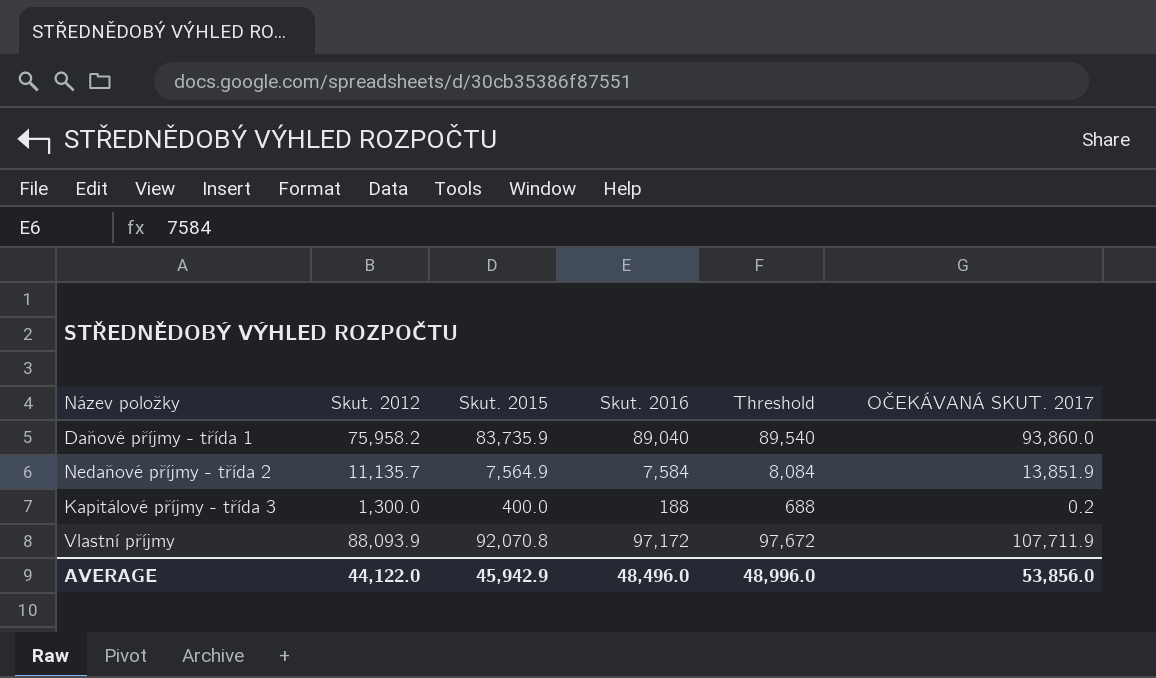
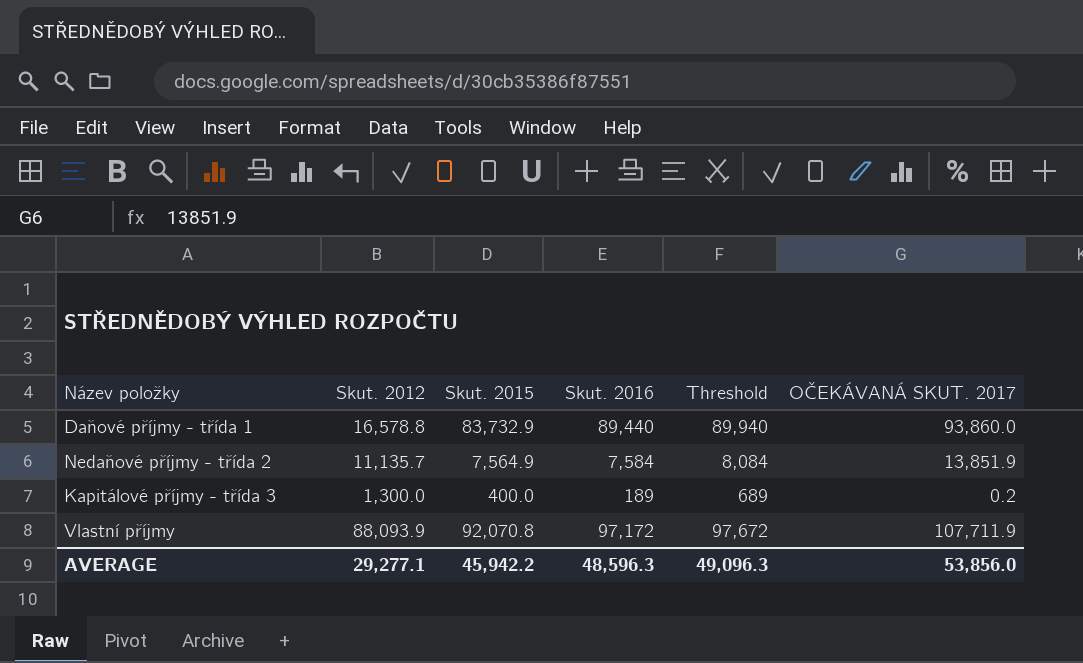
Daňové příjmy - třída 1 | Skut. 2012: 75,958.2 -> 16,578.8
Daňové příjmy - třída 1 | Skut. 2015: 83,735.9 -> 83,732.9
Daňové příjmy - třída 1 | Skut. 2016: 89,040 -> 89,440
Daňové příjmy - třída 1 | Threshold: 89,540 -> 89,940
Kapitálové příjmy - třída 3 | Skut. 2016: 188 -> 189
Kapitálové příjmy - třída 3 | Threshold: 688 -> 689
AVERAGE | Skut. 2012: 44,122.0 -> 29,277.1
AVERAGE | Skut. 2015: 45,942.9 -> 45,942.2
AVERAGE | Skut. 2016: 48,496.0 -> 48,596.3
AVERAGE | Threshold: 48,996.0 -> 49,096.3

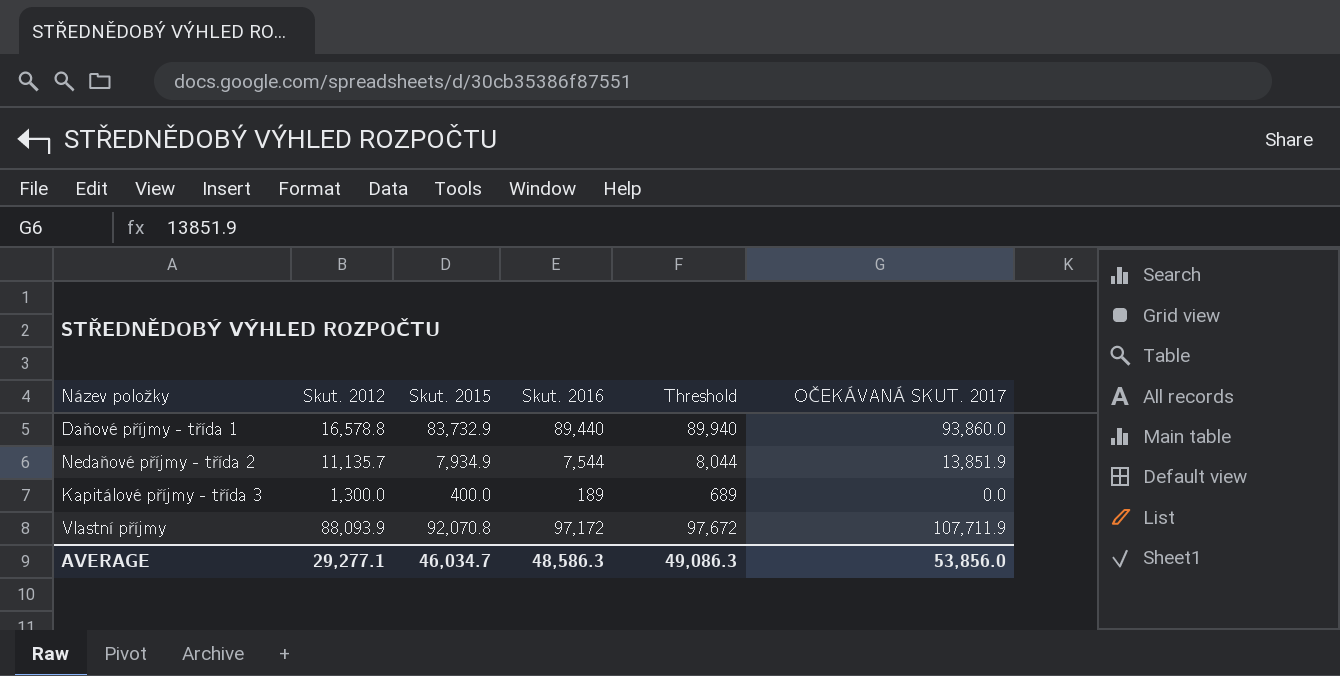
Nedaňové příjmy - třída 2 | Skut. 2015: 7,564.9 -> 7,934.9
Nedaňové příjmy - třída 2 | Skut. 2016: 7,584 -> 7,544
Nedaňové příjmy - třída 2 | Threshold: 8,084 -> 8,044
Kapitálové příjmy - třída 3 | OČEKÁVANÁ SKUT. 2017: 0.2 -> 0.0
AVERAGE | Skut. 2015: 45,942.2 -> 46,034.7
AVERAGE | Skut. 2016: 48,596.3 -> 48,586.3
AVERAGE | Threshold: 49,096.3 -> 49,086.3

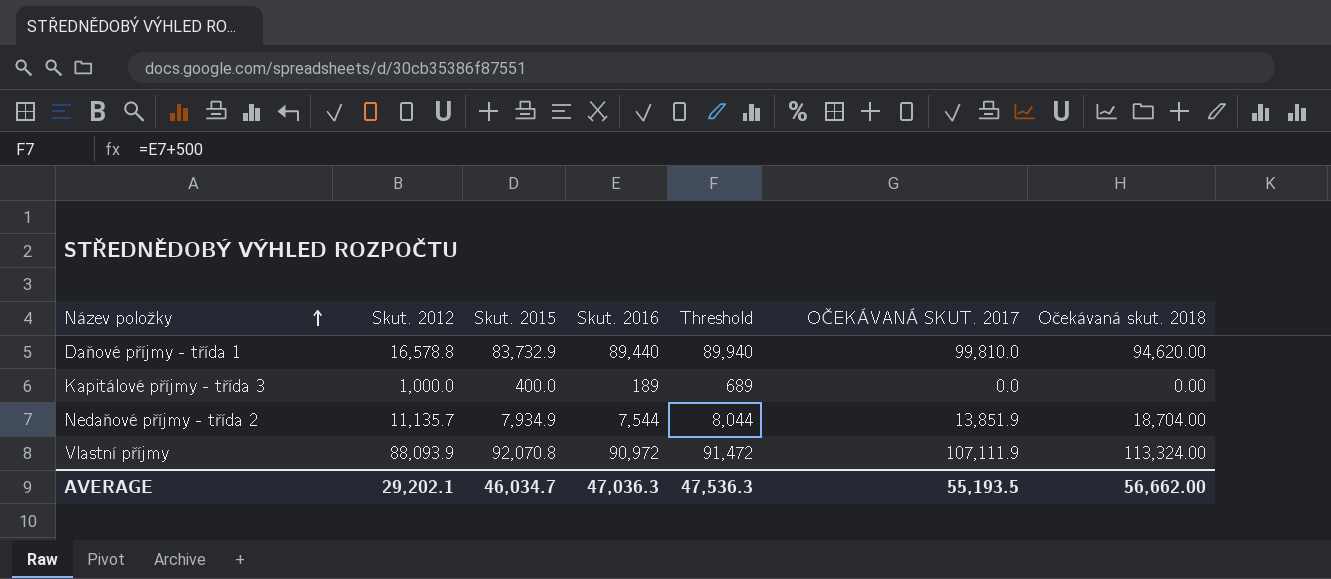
row order: none -> Název položky ascending
column Očekávaná skut. 2018 | position: none -> 7
Daňové příjmy - třída 1 | OČEKÁVANÁ SKUT. 2017: 93,860.0 -> 99,810.0
Kapitálové příjmy - třída 3 | Skut. 2012: 1,300.0 -> 1,000.0
Vlastní příjmy | Skut. 2016: 97,172 -> 90,972
Vlastní příjmy | Threshold: 97,672 -> 91,472
Vlastní příjmy | OČEKÁVANÁ SKUT. 2017: 107,711.9 -> 107,111.9
AVERAGE | Skut. 2012: 29,277.1 -> 29,202.1
AVERAGE | Skut. 2016: 48,586.3 -> 47,036.3
AVERAGE | Threshold: 49,086.3 -> 47,536.3
AVERAGE | OČEKÁVANÁ SKUT. 2017: 53,856.0 -> 55,193.5

